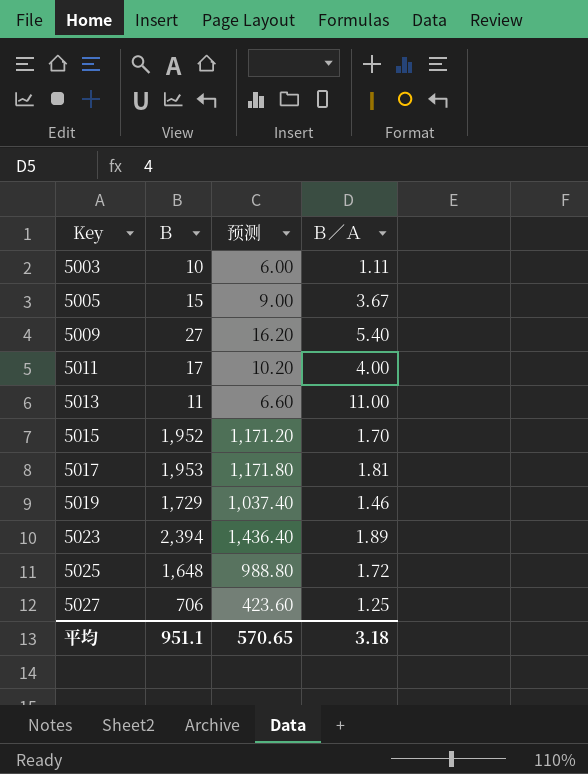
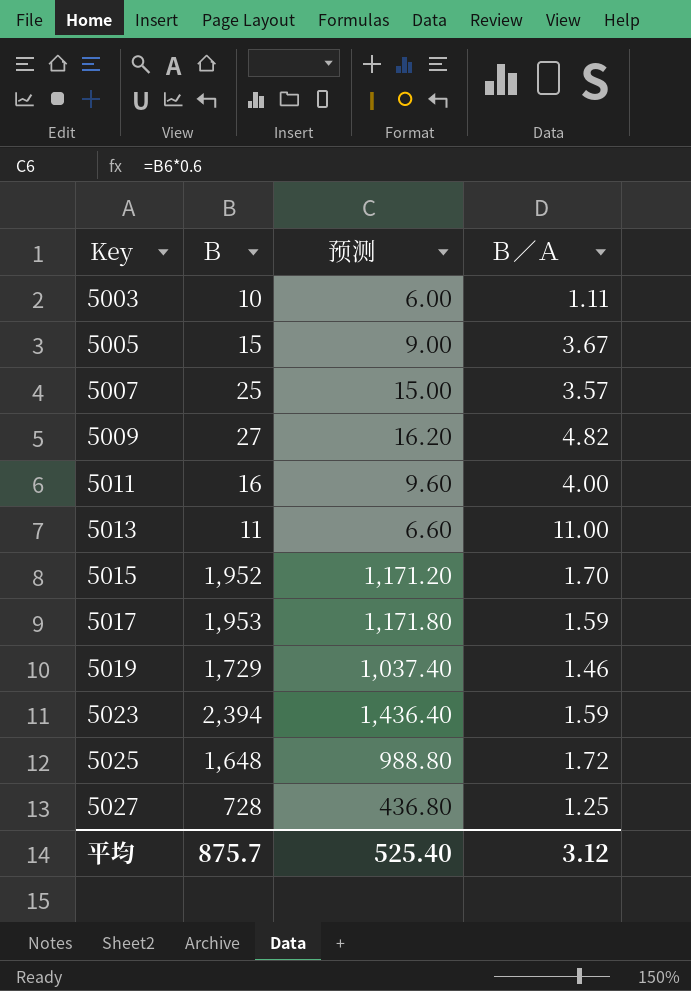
row 5007: none -> 25 | 15.00 | 3.57
5009 | Ｂ／Ａ: 5.40 -> 4.82
5011 | Ｂ: 17 -> 16
5011 | 预测: 10.20 -> 9.60
5017 | Ｂ／Ａ: 1.81 -> 1.59
5023 | Ｂ／Ａ: 1.89 -> 1.59
5027 | Ｂ: 706 -> 728
5027 | 预测: 423.60 -> 436.80
平均 | Ｂ: 951.1 -> 875.7
平均 | 预测: 570.65 -> 525.40
平均 | Ｂ／Ａ: 3.18 -> 3.12

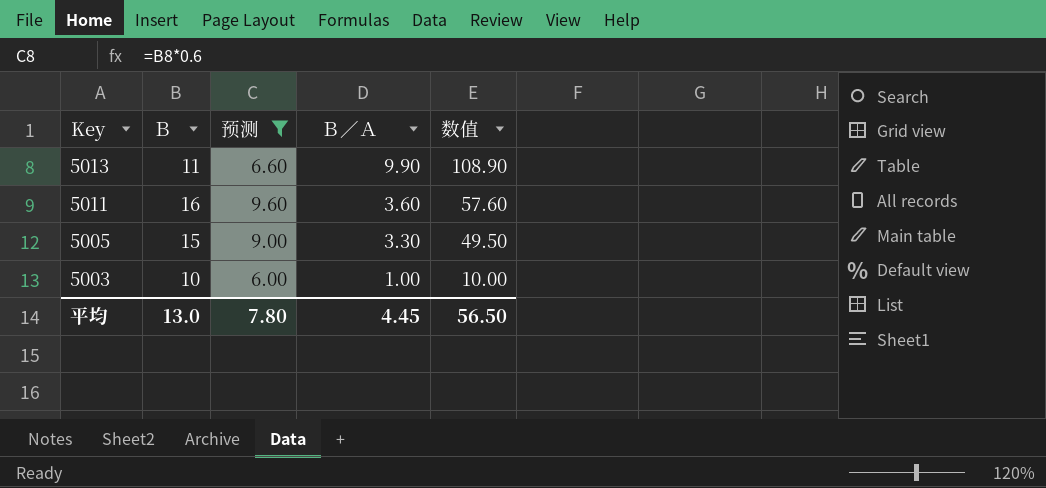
filter: none -> 预测 <= 9.60
row order: Key ascending -> Key descending
column 数值 | formula: none -> [Ｂ] * [Ｂ／Ａ]
5013 | Ｂ／Ａ: 11.00 -> 9.90
5011 | Ｂ／Ａ: 4.00 -> 3.60
5005 | Ｂ／Ａ: 3.67 -> 3.30
5003 | Ｂ／Ａ: 1.11 -> 1.00
平均 | Ｂ: 875.7 -> 13.0
平均 | 预测: 525.40 -> 7.80
平均 | Ｂ／Ａ: 3.12 -> 4.45

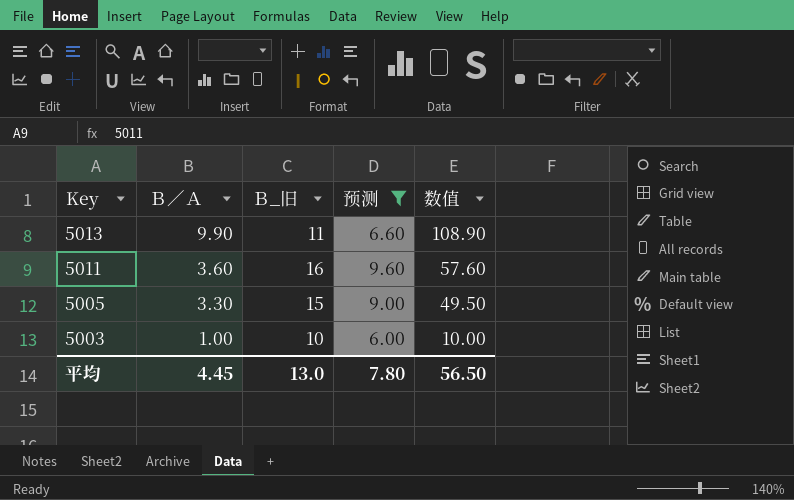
column Ｂ／Ａ | position: 4 -> 2
column name: Ｂ -> Ｂ_旧

